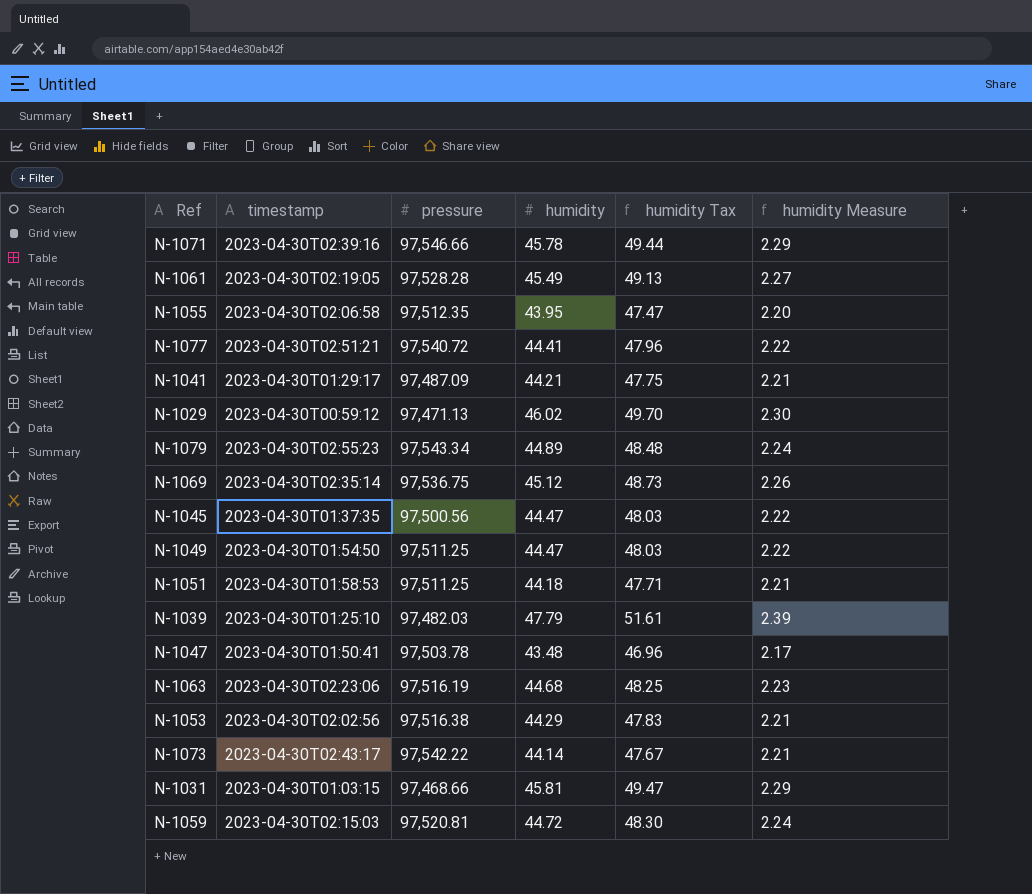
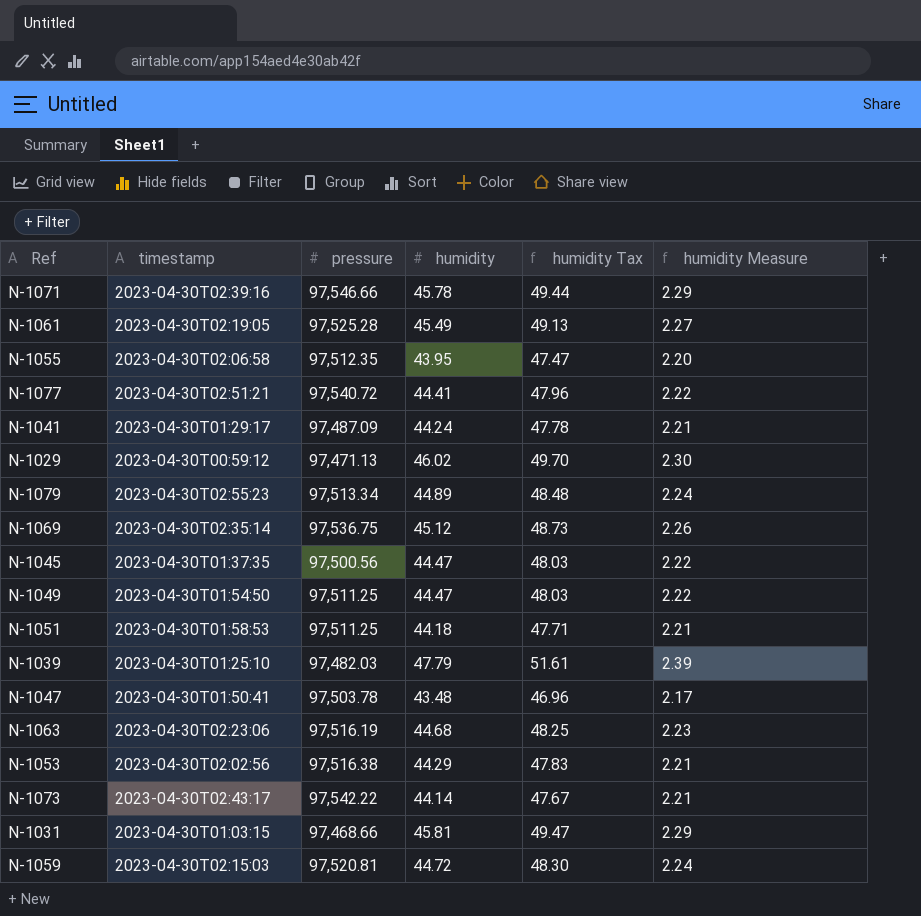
N-1061 | pressure: 97,528.28 -> 97,525.28
N-1041 | humidity: 44.21 -> 44.24
N-1041 | humidity Tax: 47.75 -> 47.78
N-1079 | pressure: 97,543.34 -> 97,513.34

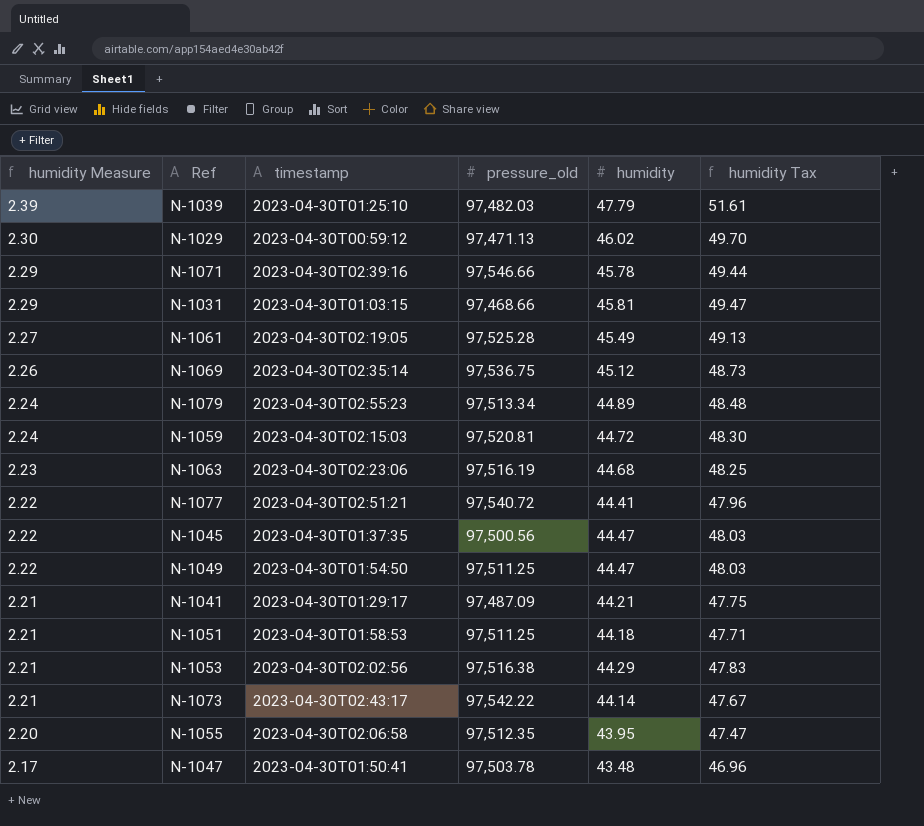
row order: none -> humidity Measure descending
column humidity Measure | position: 6 -> 1
column name: pressure -> pressure_old
N-1041 | humidity: 44.24 -> 44.21
N-1041 | humidity Tax: 47.78 -> 47.75

